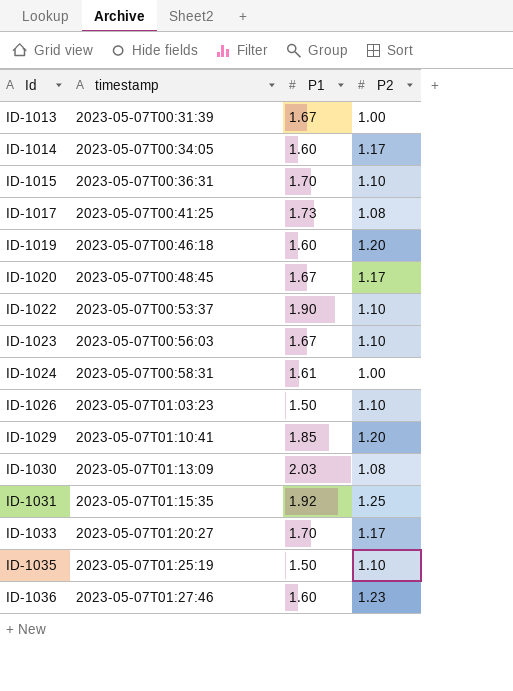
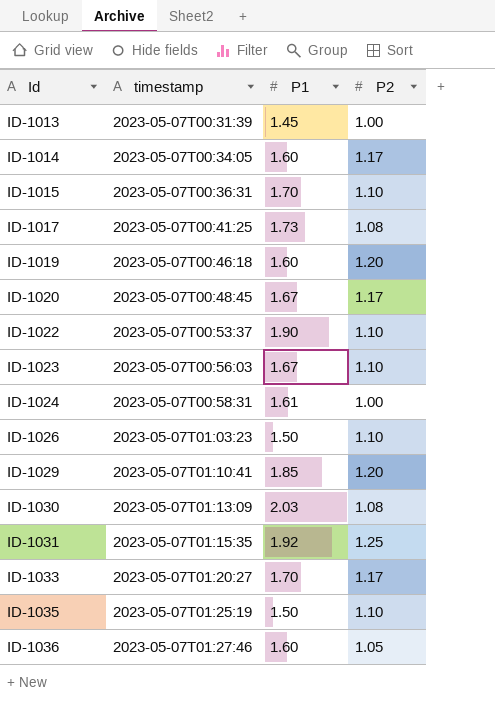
ID-1013 | P1: 1.67 -> 1.45
ID-1036 | P2: 1.23 -> 1.05

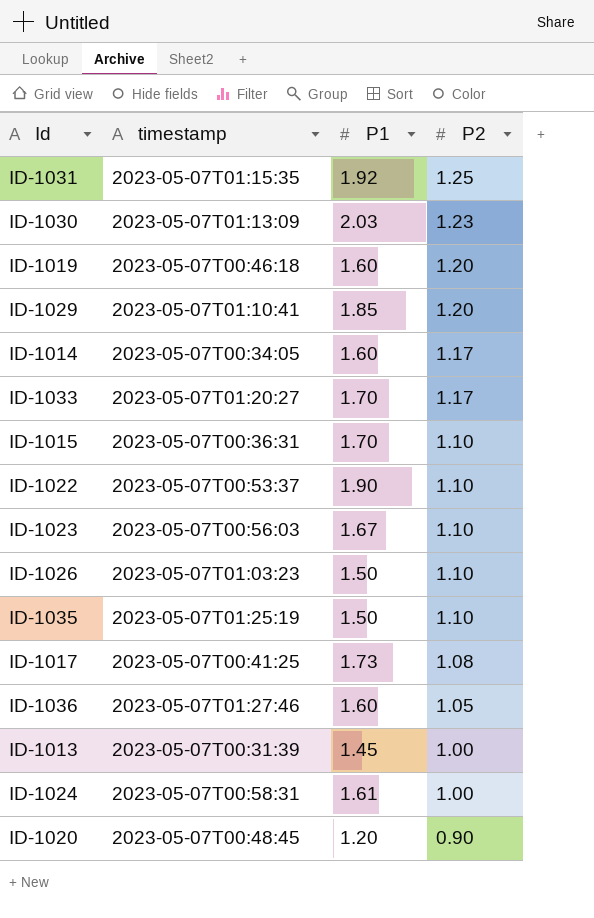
row order: Id ascending -> P2 descending
ID-1030 | P2: 1.08 -> 1.23
ID-1020 | P1: 1.67 -> 1.20
ID-1020 | P2: 1.17 -> 0.90

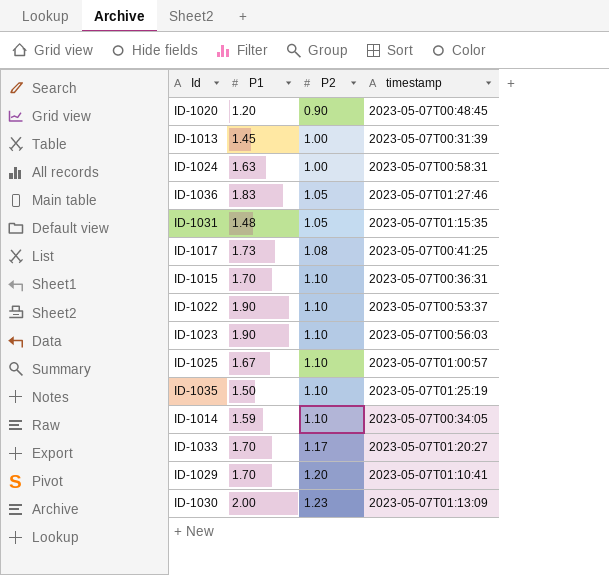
row order: P2 descending -> P2 ascending
column timestamp | position: 2 -> 4
row ID-1019: 2023-05-07T00:46:18 | 1.60 | 1.20 -> none
row ID-1026: 2023-05-07T01:03:23 | 1.50 | 1.10 -> none
ID-1024 | P1: 1.61 -> 1.63
ID-1036 | P1: 1.60 -> 1.83
ID-1031 | P1: 1.92 -> 1.48
ID-1031 | P2: 1.25 -> 1.05
ID-1023 | P1: 1.67 -> 1.90
row ID-1025: none -> 1.67 | 1.10 | 2023-05-07T01:00:57
ID-1014 | P1: 1.60 -> 1.59
ID-1014 | P2: 1.17 -> 1.10
ID-1029 | P1: 1.85 -> 1.70
ID-1030 | P1: 2.03 -> 2.00

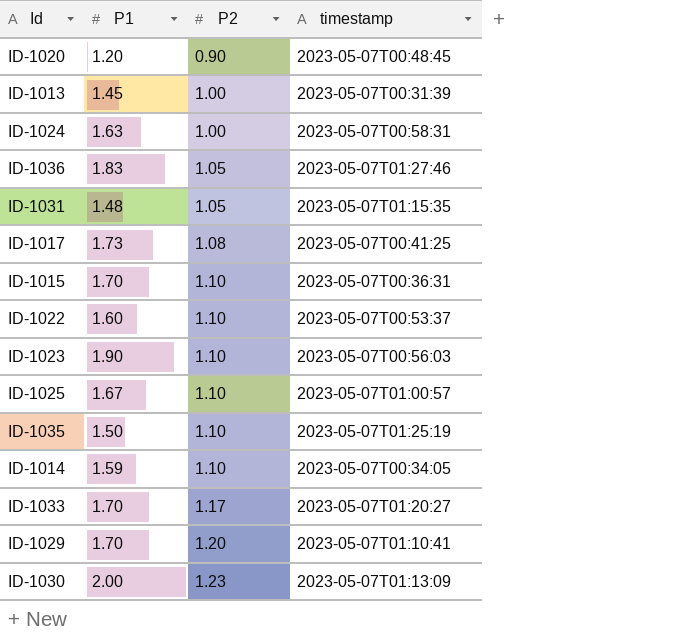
ID-1022 | P1: 1.90 -> 1.60

